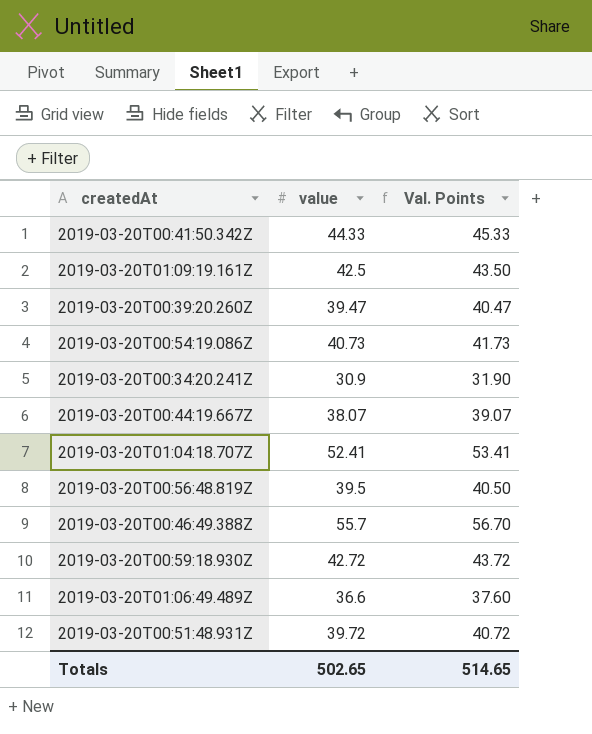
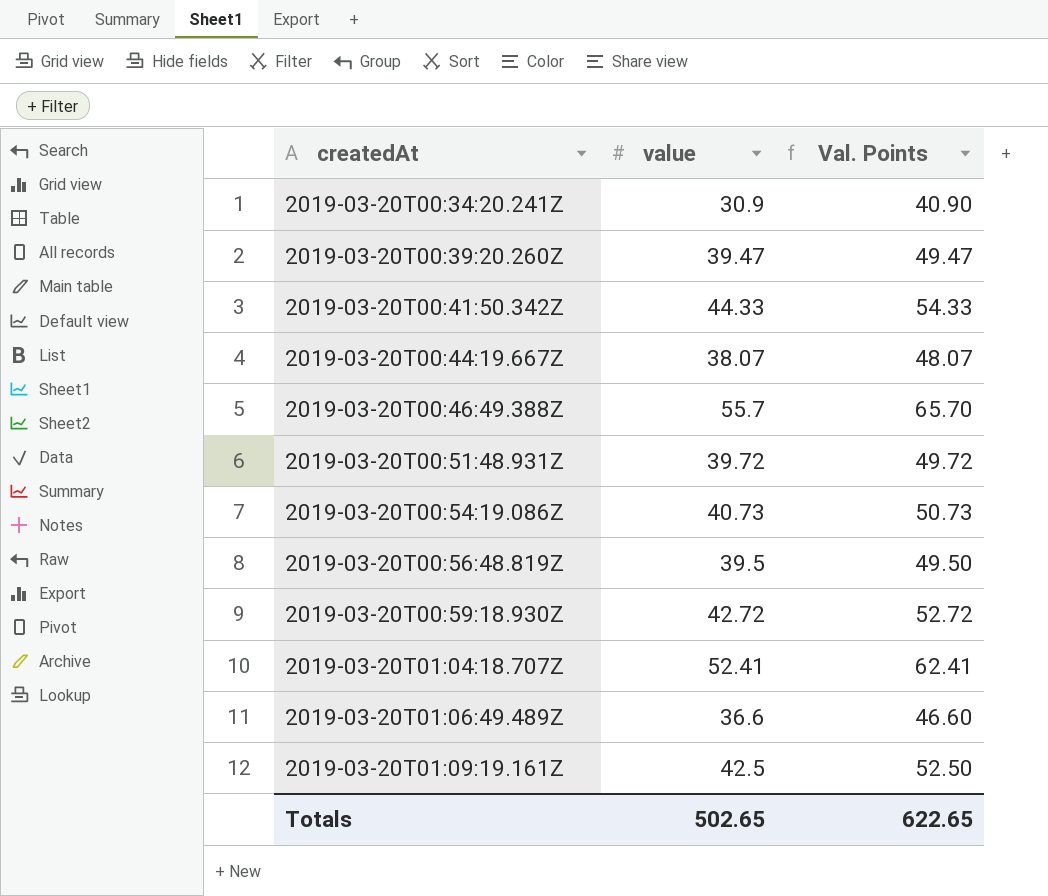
row order: none -> createdAt ascending
column Val. Points | formula: [value] + 1 -> [value] + 10
Totals | Val. Points: 514.65 -> 622.65

